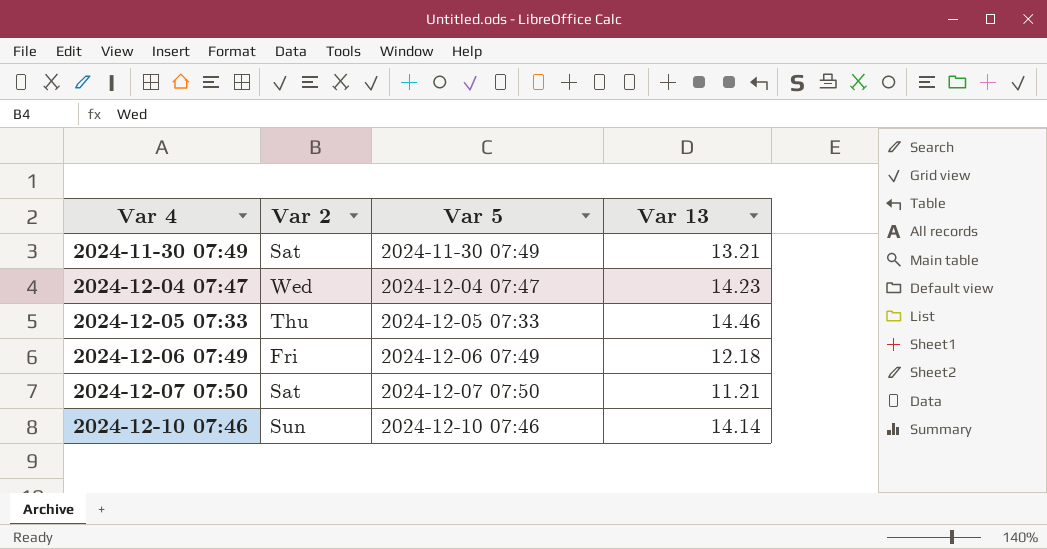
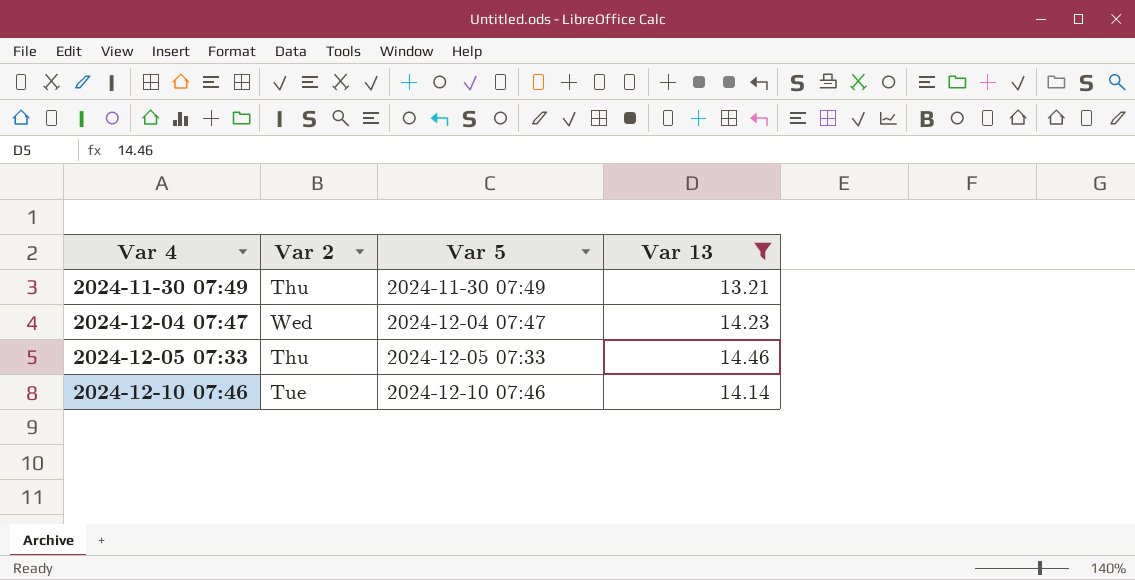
filter: none -> Var 13 >= 13.21
2024-11-30 07:49 | Var 2: Sat -> Thu
2024-12-10 07:46 | Var 2: Sun -> Tue

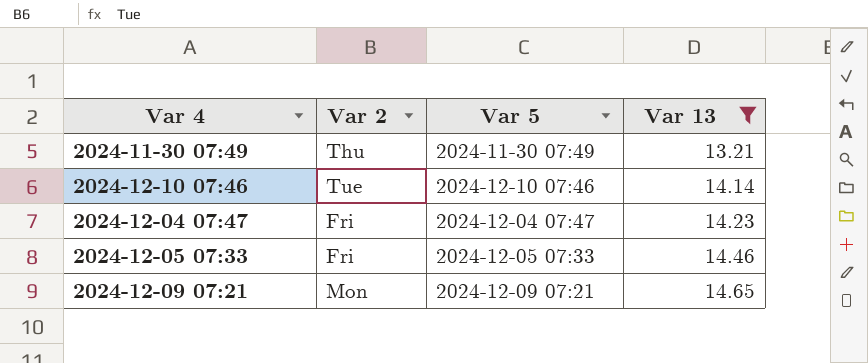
row order: Var 4 ascending -> Var 13 ascending
2024-12-04 07:47 | Var 2: Wed -> Fri
2024-12-05 07:33 | Var 2: Thu -> Fri
row 2024-12-09 07:21: none -> Mon | 2024-12-09 07:21 | 14.65

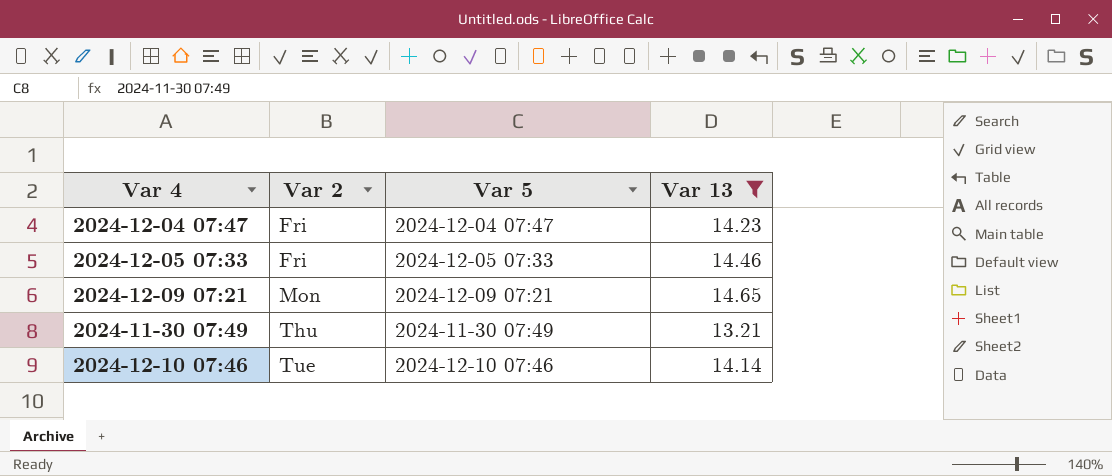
row order: Var 13 ascending -> Var 2 ascending

